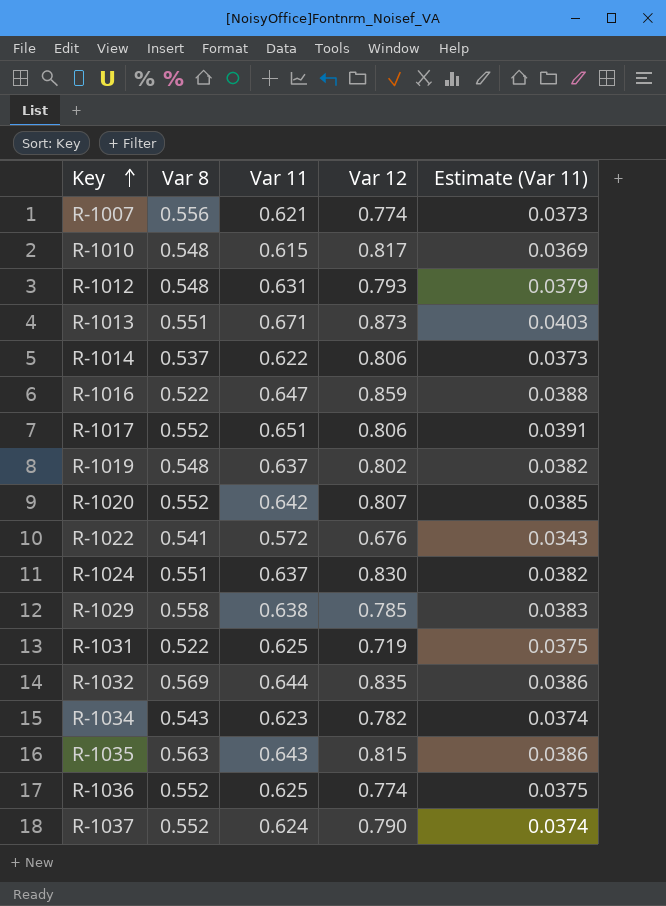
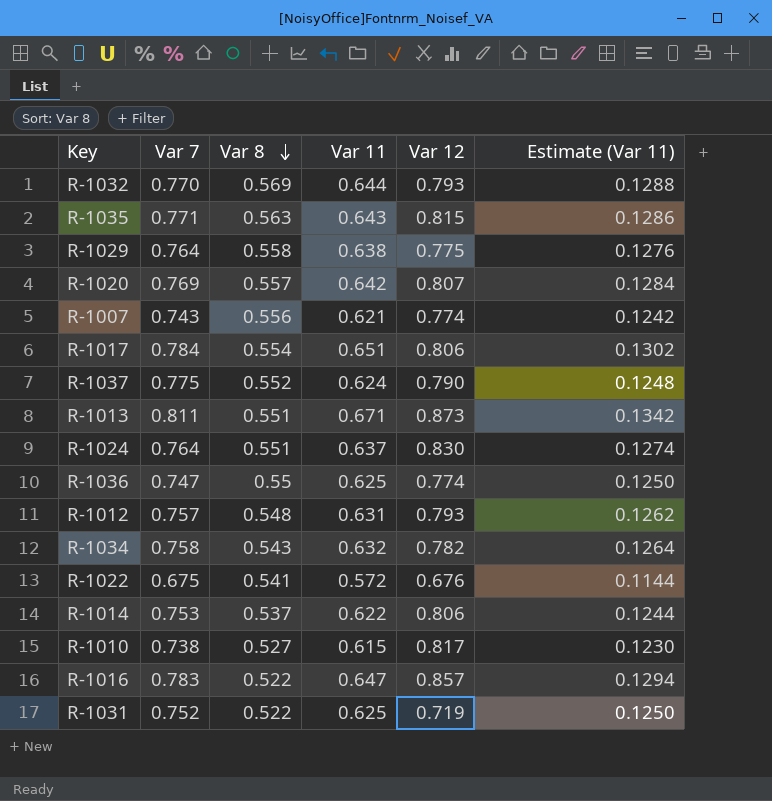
row order: Key ascending -> Var 8 descending
column Var 7 | position: none -> 2
column Estimate (Var 11) | formula: [Var 11] * 0.06 -> [Var 11] * 0.2
row R-1019: 0.548 | 0.637 | 0.802 | 0.0382 -> none
R-1032 | Var 12: 0.835 -> 0.793
R-1029 | Var 12: 0.785 -> 0.775
R-1020 | Var 8: 0.552 -> 0.557
R-1017 | Var 8: 0.552 -> 0.554
R-1036 | Var 8: 0.552 -> 0.55
R-1034 | Var 11: 0.623 -> 0.632
R-1010 | Var 8: 0.548 -> 0.527
R-1016 | Var 12: 0.859 -> 0.857

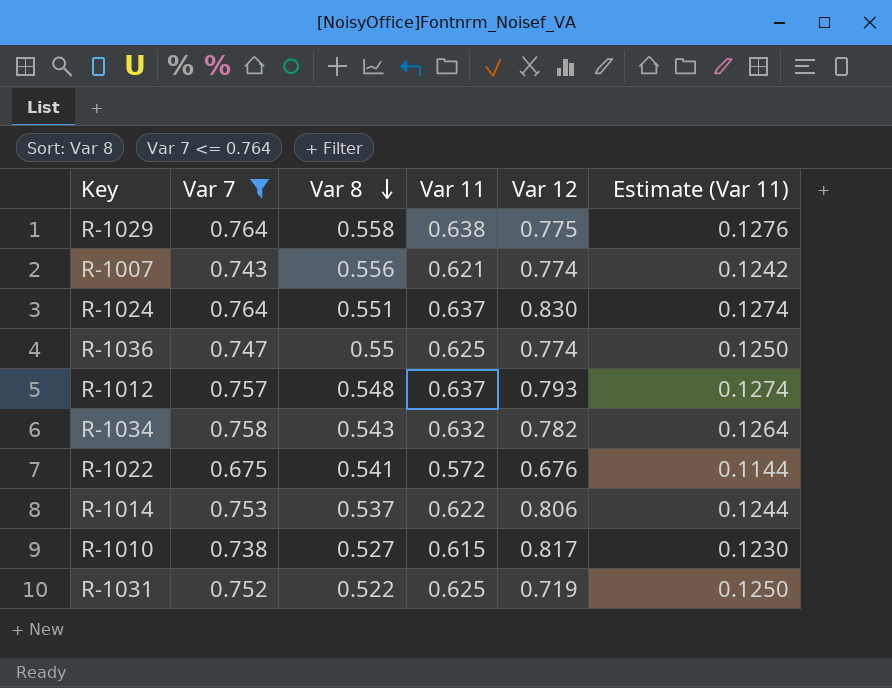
filter: none -> Var 7 <= 0.764
R-1012 | Var 11: 0.631 -> 0.637
R-1012 | Estimate (Var 11): 0.1262 -> 0.1274

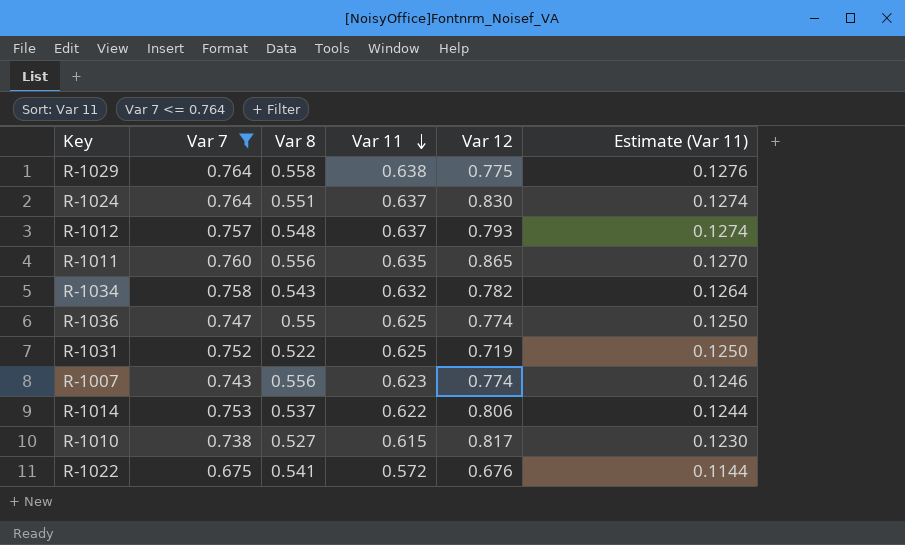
row order: Var 8 descending -> Var 11 descending
row R-1011: none -> 0.760 | 0.556 | 0.635 | 0.865 | 0.1270
R-1007 | Var 11: 0.621 -> 0.623
R-1007 | Estimate (Var 11): 0.1242 -> 0.1246

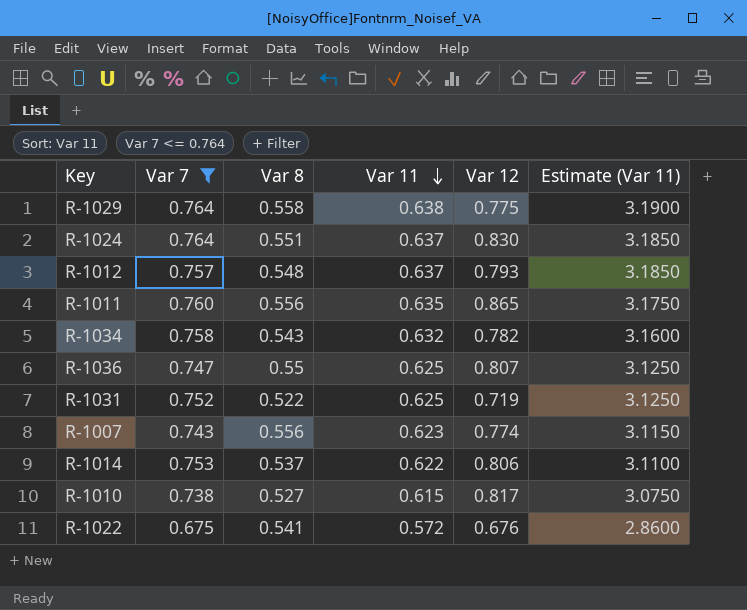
column Estimate (Var 11) | formula: [Var 11] * 0.2 -> [Var 11] * 5
R-1036 | Var 12: 0.774 -> 0.807

